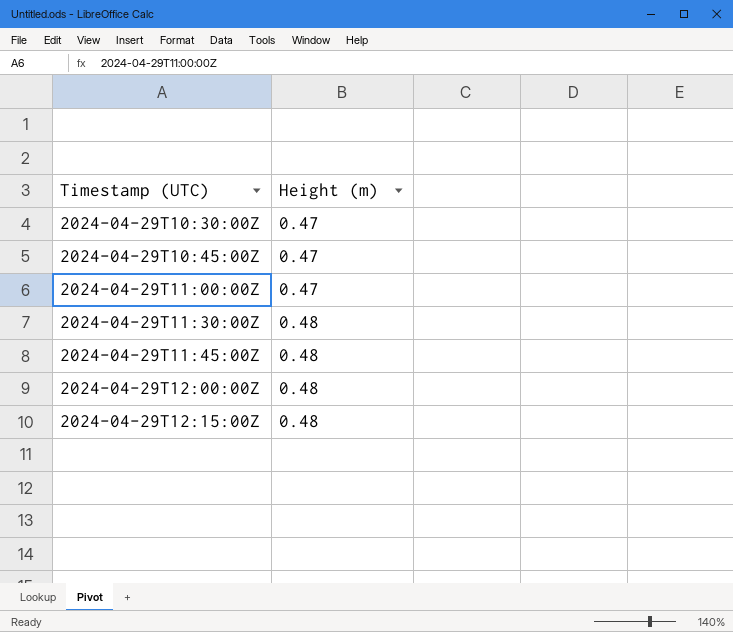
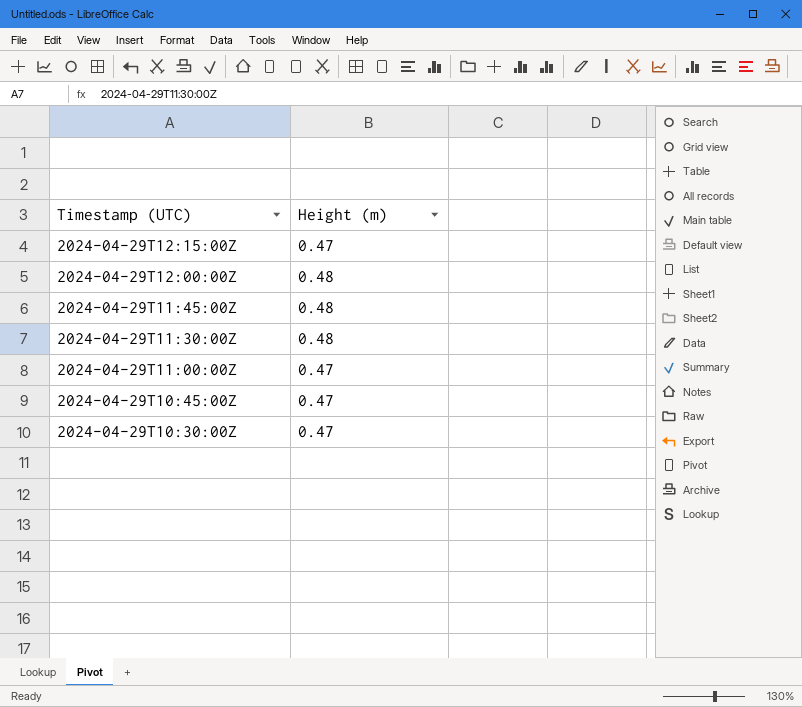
row order: Timestamp (UTC) ascending -> Timestamp (UTC) descending
2024-04-29T12:15:00Z | Height (m): 0.48 -> 0.47

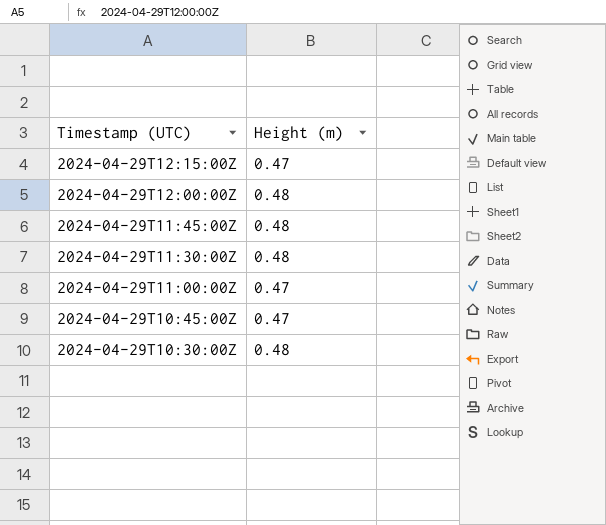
2024-04-29T10:30:00Z | Height (m): 0.47 -> 0.48

